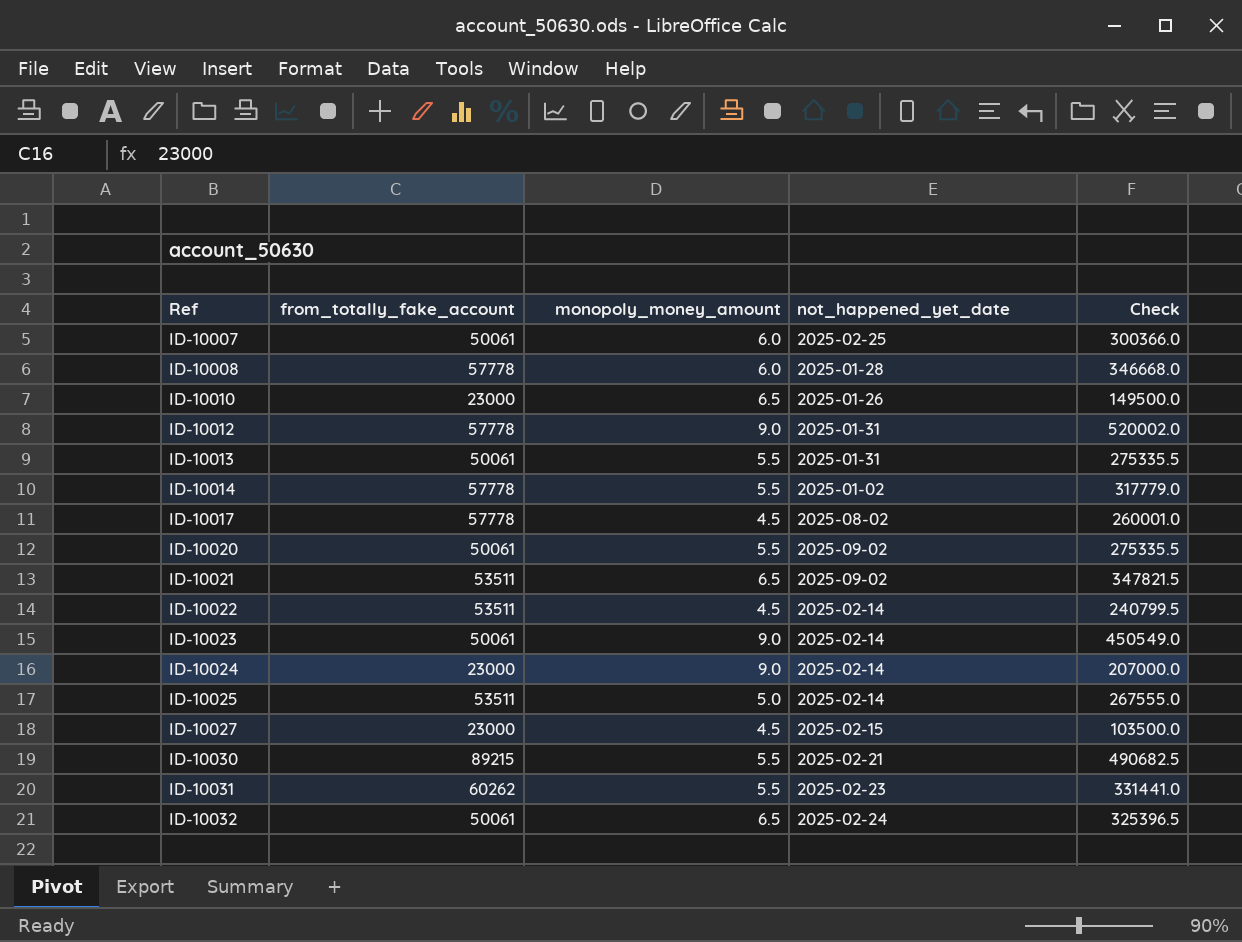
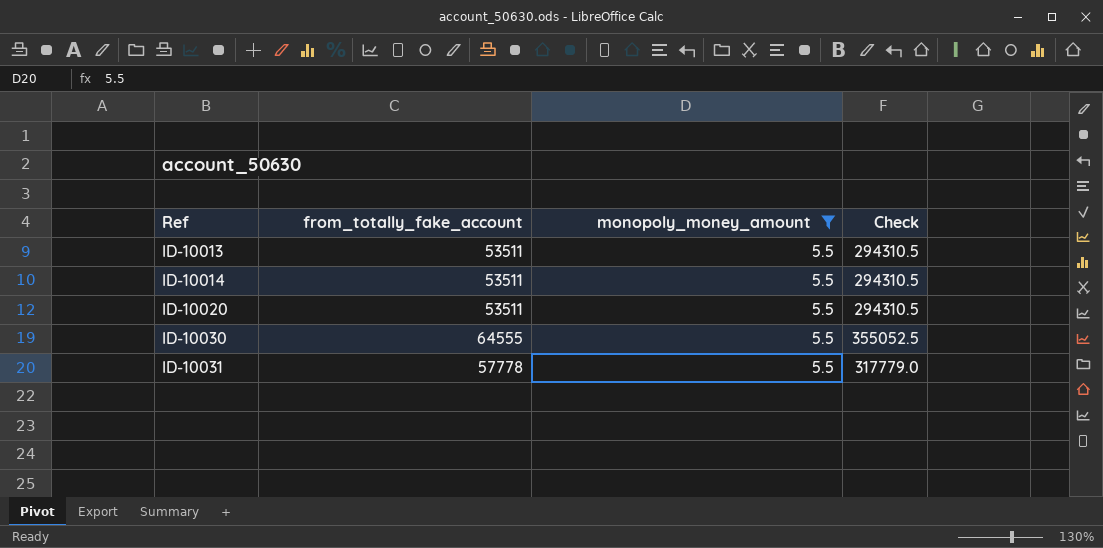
filter: none -> monopoly_money_amount = 5.5
column not_happened_yet_date | position: 4 -> none
ID-10013 | from_totally_fake_account: 50061 -> 53511
ID-10013 | Check: 275335.5 -> 294310.5
ID-10014 | from_totally_fake_account: 57778 -> 53511
ID-10014 | Check: 317779.0 -> 294310.5
ID-10020 | from_totally_fake_account: 50061 -> 53511
ID-10020 | Check: 275335.5 -> 294310.5
ID-10030 | from_totally_fake_account: 89215 -> 64555
ID-10030 | Check: 490682.5 -> 355052.5
ID-10031 | from_totally_fake_account: 60262 -> 57778
ID-10031 | Check: 331441.0 -> 317779.0

